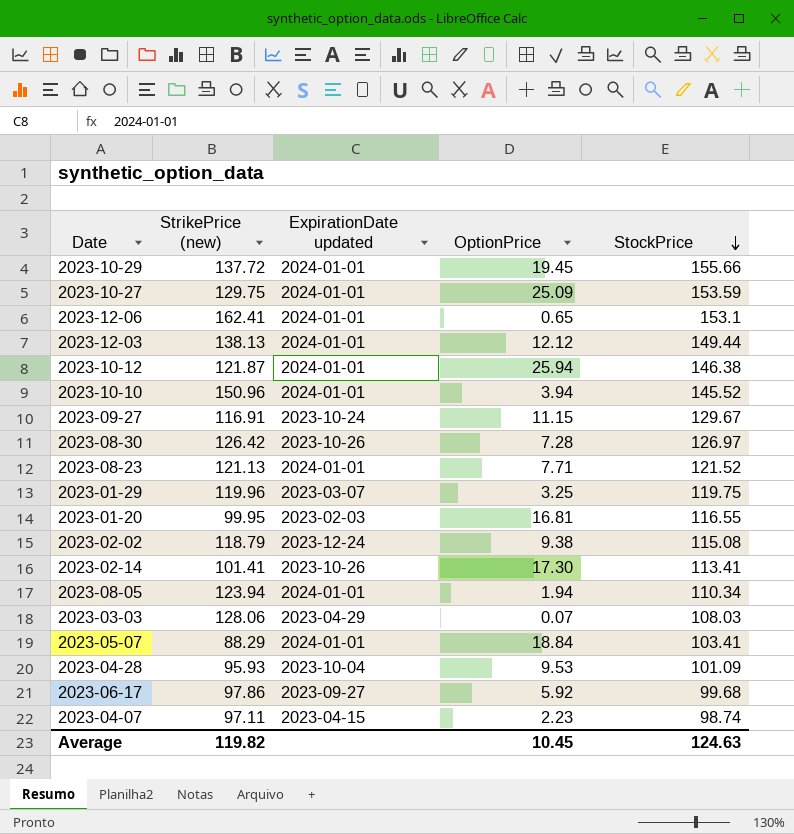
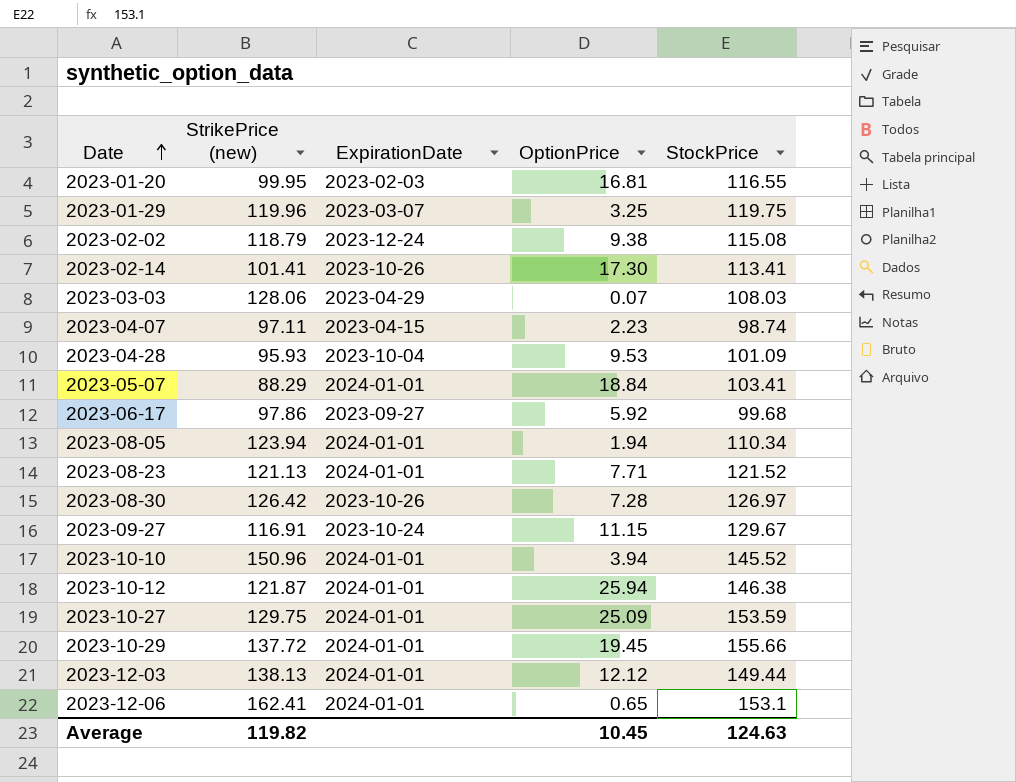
row order: StockPrice descending -> Date ascending
column name: ExpirationDate updated -> ExpirationDate

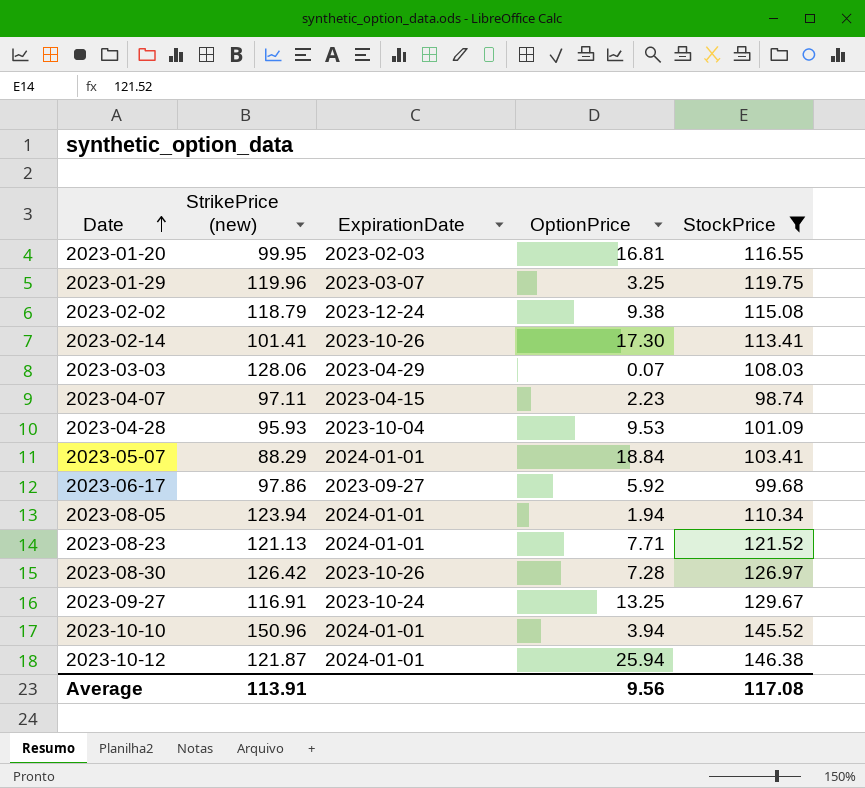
filter: none -> StockPrice <= 146.38
2023-09-27 | OptionPrice: 11.15 -> 13.25
Average | StrikePrice (new): 119.82 -> 113.91
Average | OptionPrice: 10.45 -> 9.56
Average | StockPrice: 124.63 -> 117.08

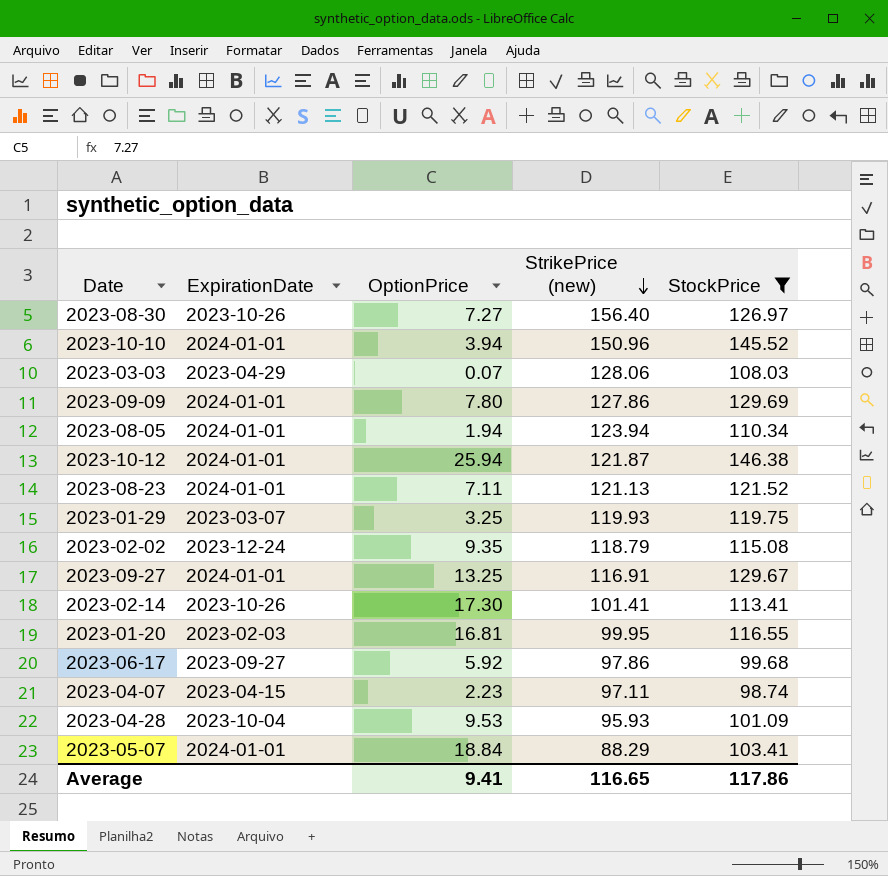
row order: Date ascending -> StrikePrice (new) descending
column StrikePrice (new) | position: 2 -> 4
2023-08-30 | OptionPrice: 7.28 -> 7.27
2023-08-30 | StrikePrice (new): 126.42 -> 156.40
row 2023-09-09: none -> 2024-01-01 | 7.80 | 127.86 | 129.69
2023-08-23 | OptionPrice: 7.71 -> 7.11
2023-01-29 | StrikePrice (new): 119.96 -> 119.93
2023-02-02 | OptionPrice: 9.38 -> 9.35
2023-09-27 | ExpirationDate: 2023-10-24 -> 2024-01-01
Average | OptionPrice: 9.56 -> 9.41
Average | StrikePrice (new): 113.91 -> 116.65
Average | StockPrice: 117.08 -> 117.86

